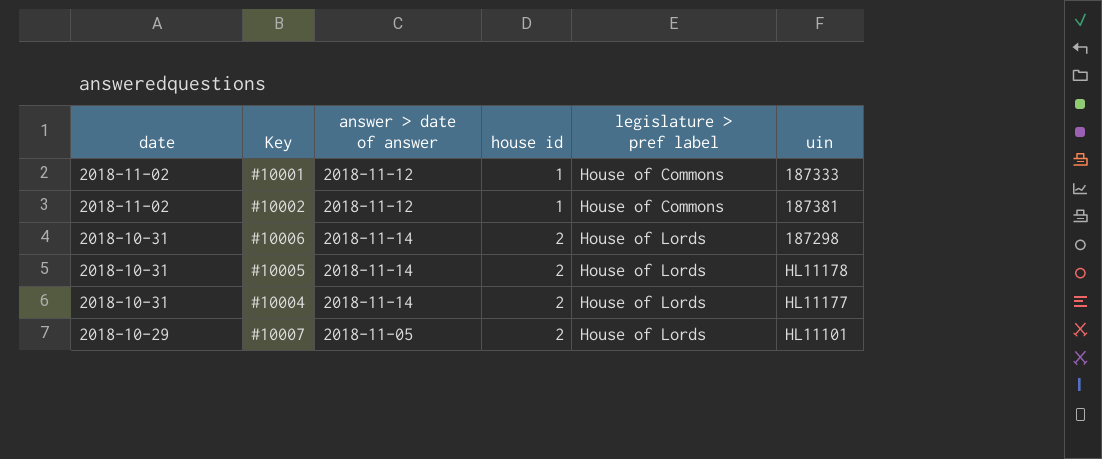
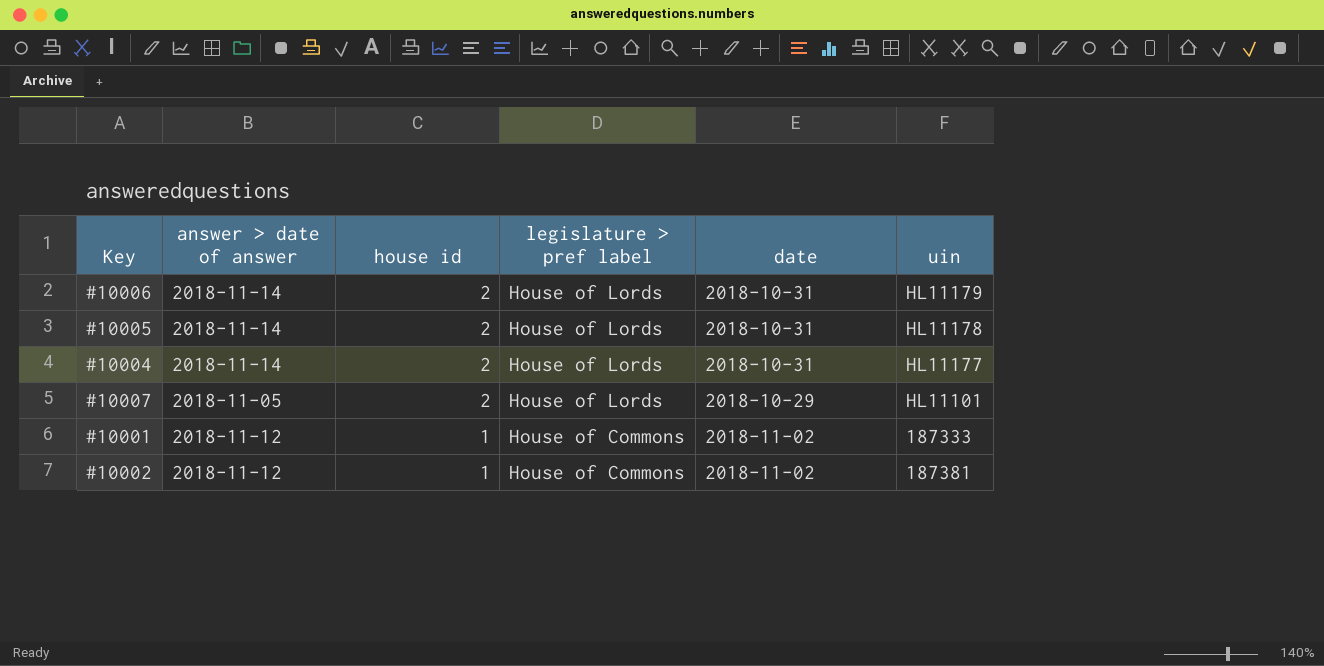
row order: date descending -> house id descending
column date | position: 1 -> 5
#10006 | uin: 187298 -> HL11179

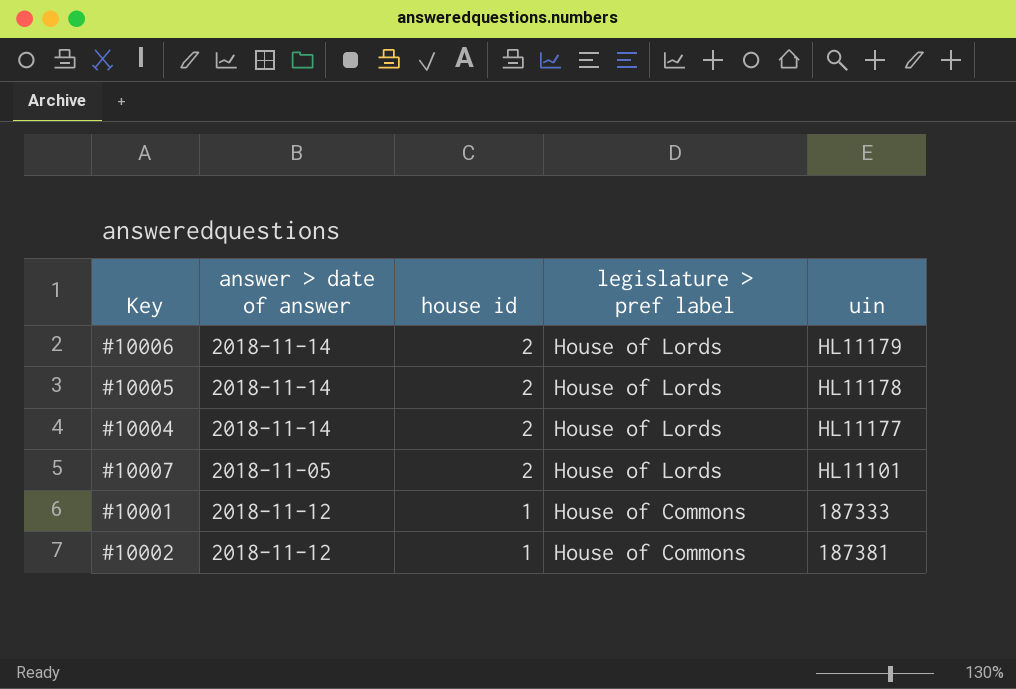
column date | position: 5 -> none

